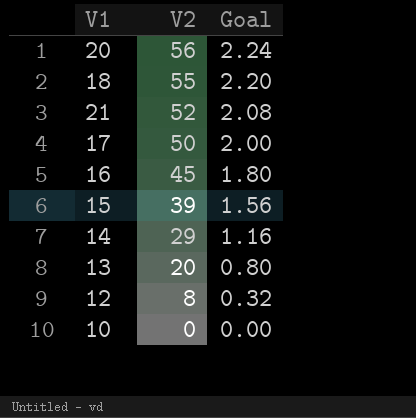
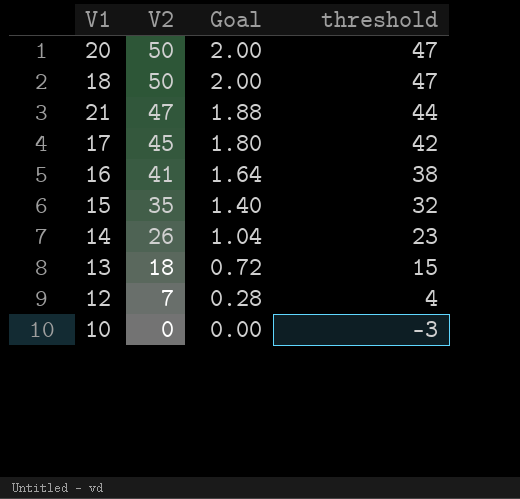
column threshold | formula: none -> [V2] - 3
20 | V2: 56 -> 50
20 | Goal: 2.24 -> 2.00
18 | V2: 55 -> 50
18 | Goal: 2.20 -> 2.00
21 | V2: 52 -> 47
21 | Goal: 2.08 -> 1.88
17 | V2: 50 -> 45
17 | Goal: 2.00 -> 1.80
16 | V2: 45 -> 41
16 | Goal: 1.80 -> 1.64
15 | V2: 39 -> 35
15 | Goal: 1.56 -> 1.40
14 | V2: 29 -> 26
14 | Goal: 1.16 -> 1.04
13 | V2: 20 -> 18
13 | Goal: 0.80 -> 0.72
12 | V2: 8 -> 7
12 | Goal: 0.32 -> 0.28

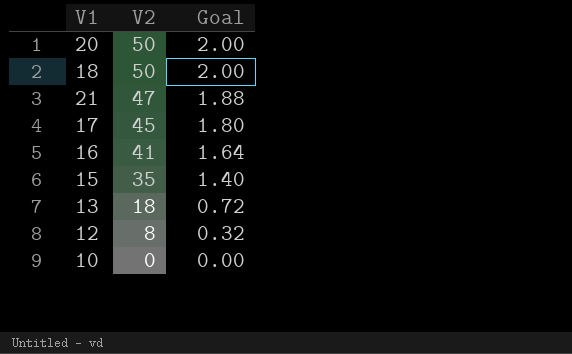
column threshold | formula: [V2] - 3 -> none
row 14: 26 | 1.04 | 23 -> none
12 | V2: 7 -> 8
12 | Goal: 0.28 -> 0.32

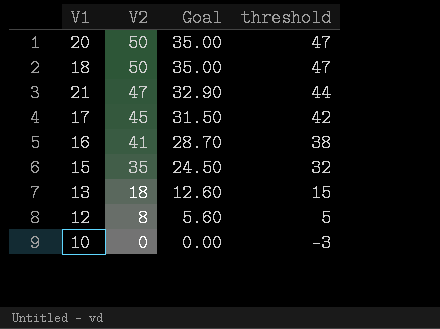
column Goal | formula: [V2] * 0.04 -> [V2] * 0.7
column threshold | formula: none -> [V2] - 3

